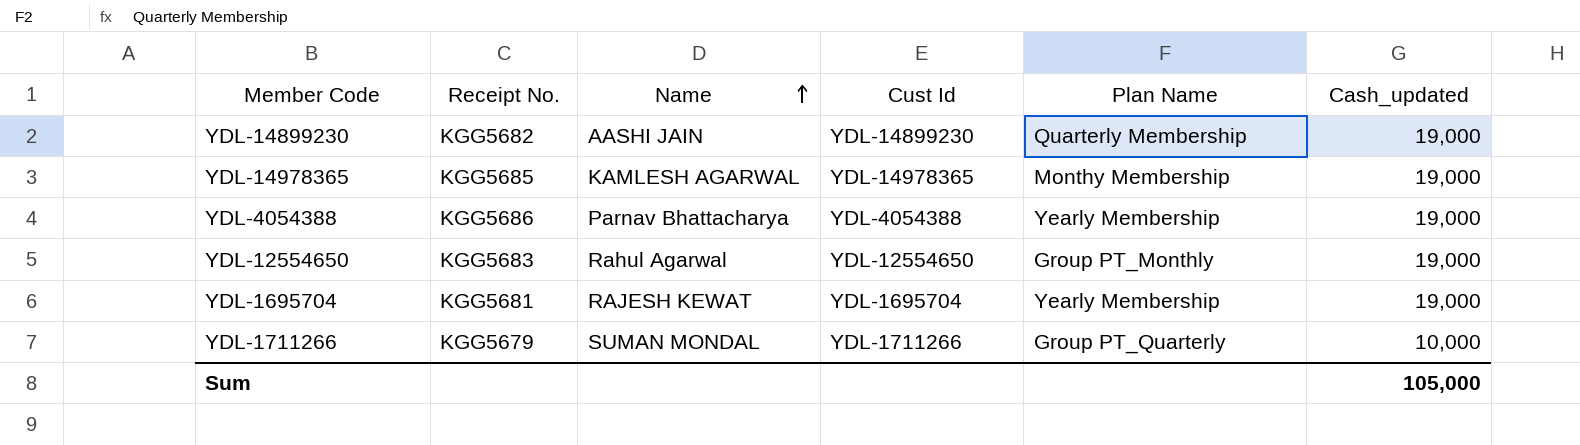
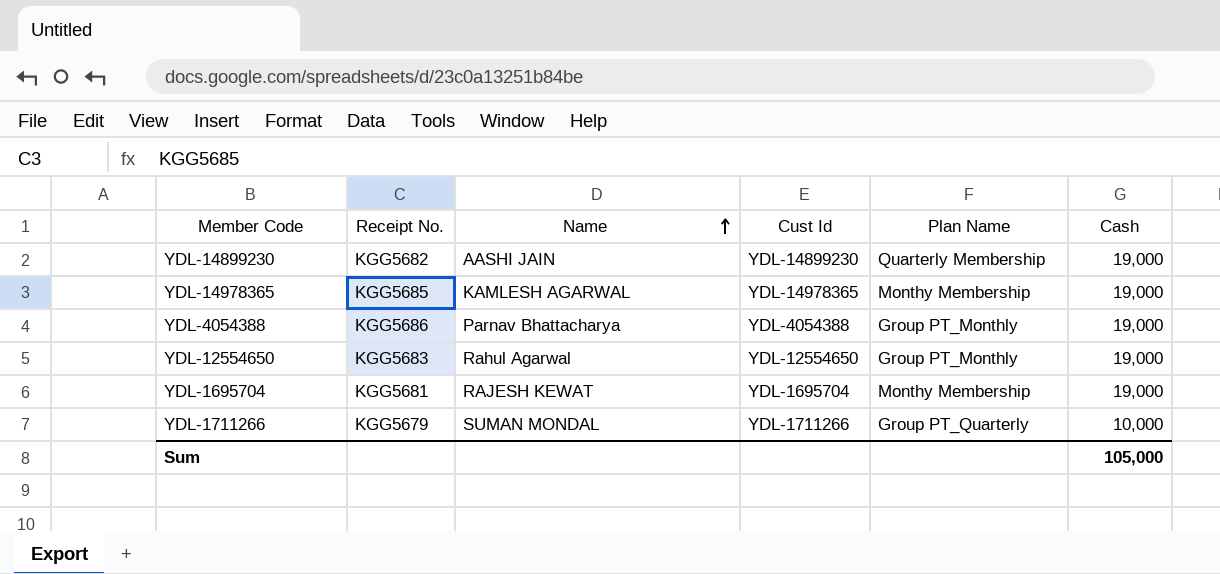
column name: Cash_updated -> Cash
YDL-4054388 | Plan Name: Yearly Membership -> Group PT_Monthly
YDL-1695704 | Plan Name: Yearly Membership -> Monthy Membership

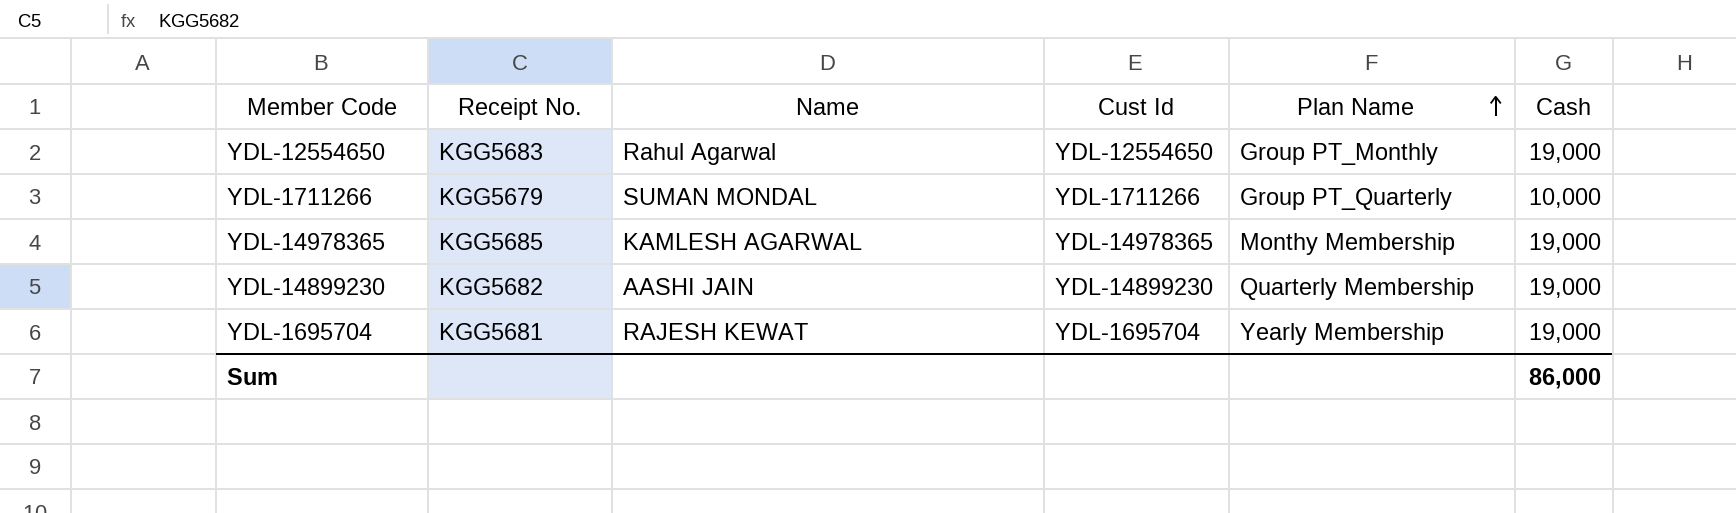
row order: Name ascending -> Plan Name ascending
row YDL-4054388: KGG5686 | Parnav Bhattacharya | YDL-4054388 | Group PT_Monthly | 19,000 -> none
YDL-1695704 | Plan Name: Monthy Membership -> Yearly Membership
Sum | Cash: 105,000 -> 86,000

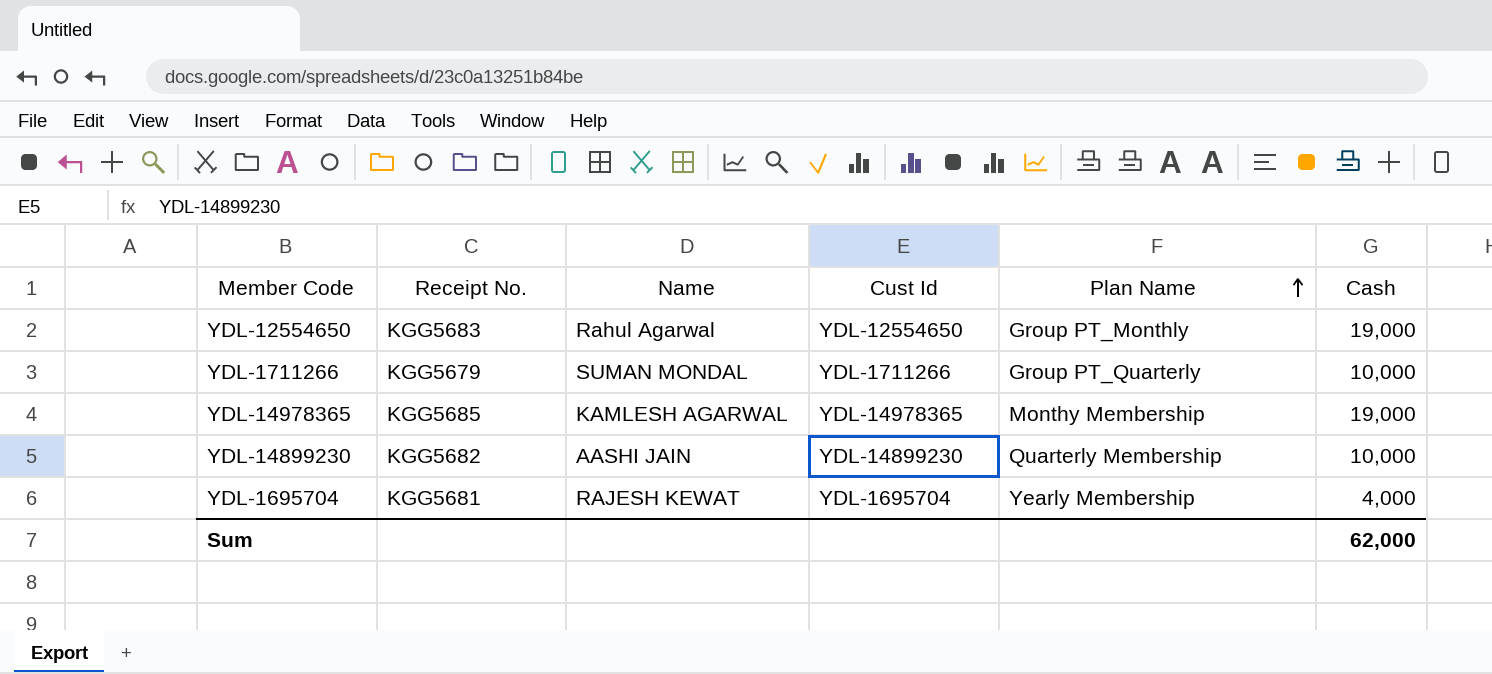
YDL-14899230 | Cash: 19,000 -> 10,000
YDL-1695704 | Cash: 19,000 -> 4,000
Sum | Cash: 86,000 -> 62,000

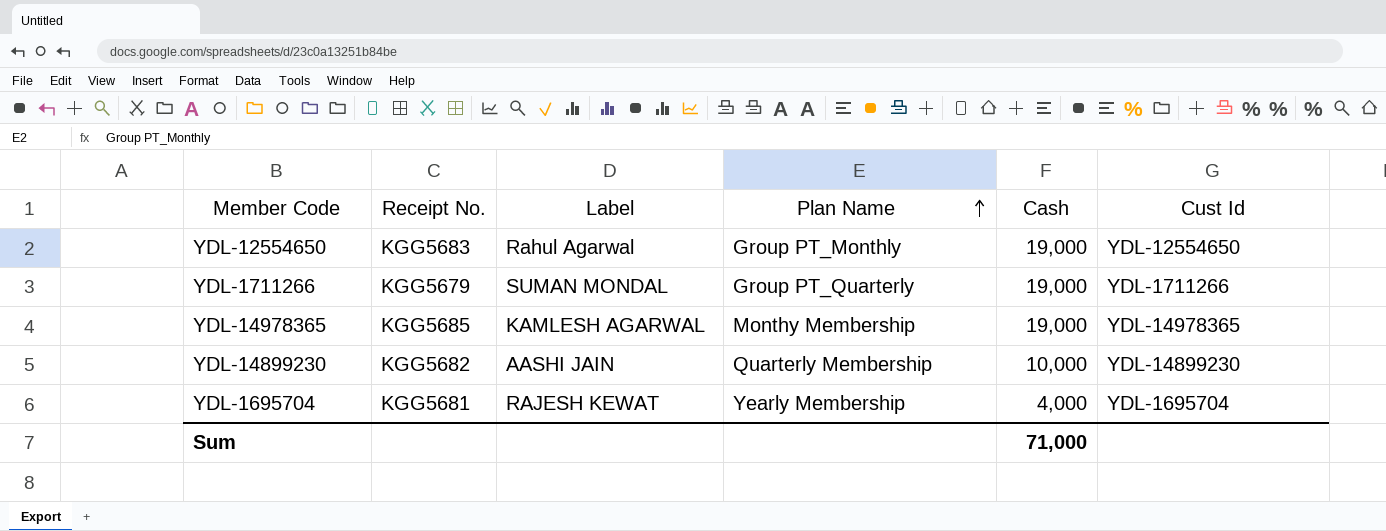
column name: Name -> Label
column Cust Id | position: 4 -> 6
YDL-1711266 | Cash: 10,000 -> 19,000
Sum | Cash: 62,000 -> 71,000

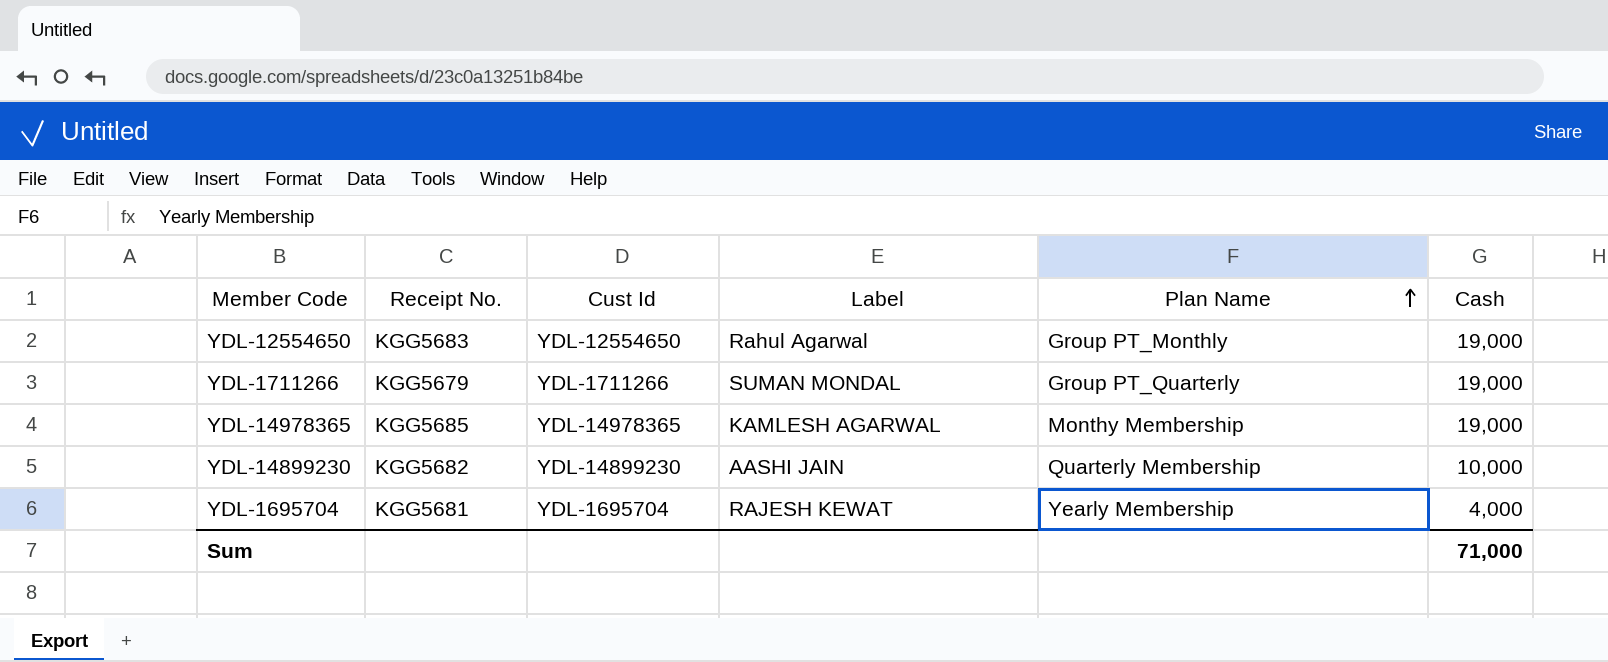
column Cust Id | position: 6 -> 3

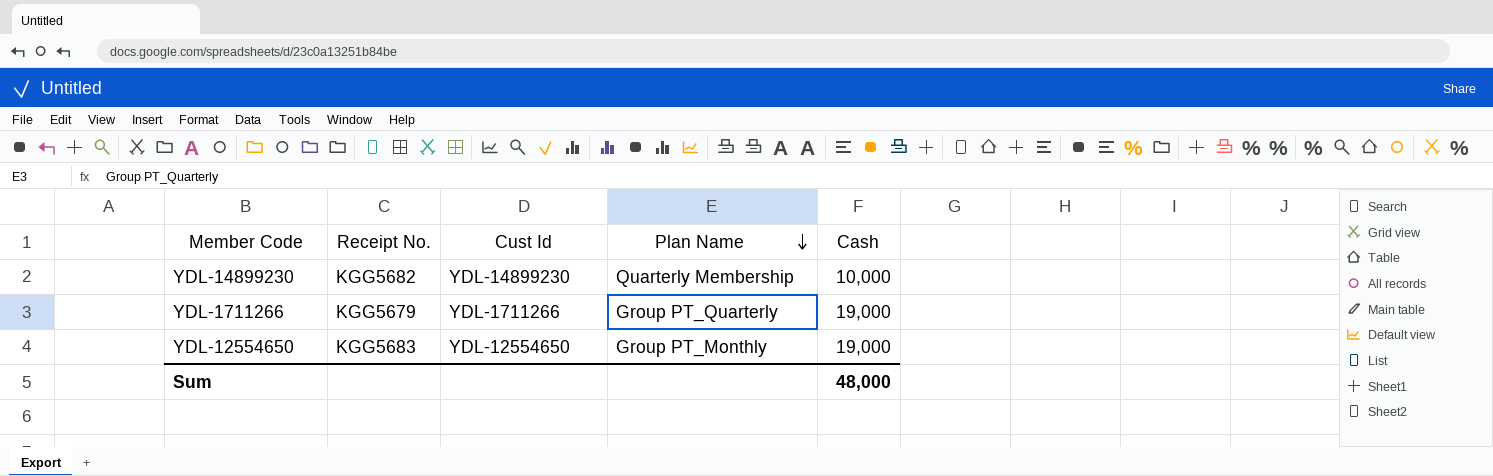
row order: Plan Name ascending -> Plan Name descending
column Label | position: 4 -> none
row YDL-14978365: KGG5685 | YDL-14978365 | KAMLESH AGARWAL | Monthy Membership | 19,000 -> none
row YDL-1695704: KGG5681 | YDL-1695704 | RAJESH KEWAT | Yearly Membership | 4,000 -> none
Sum | Cash: 71,000 -> 48,000

